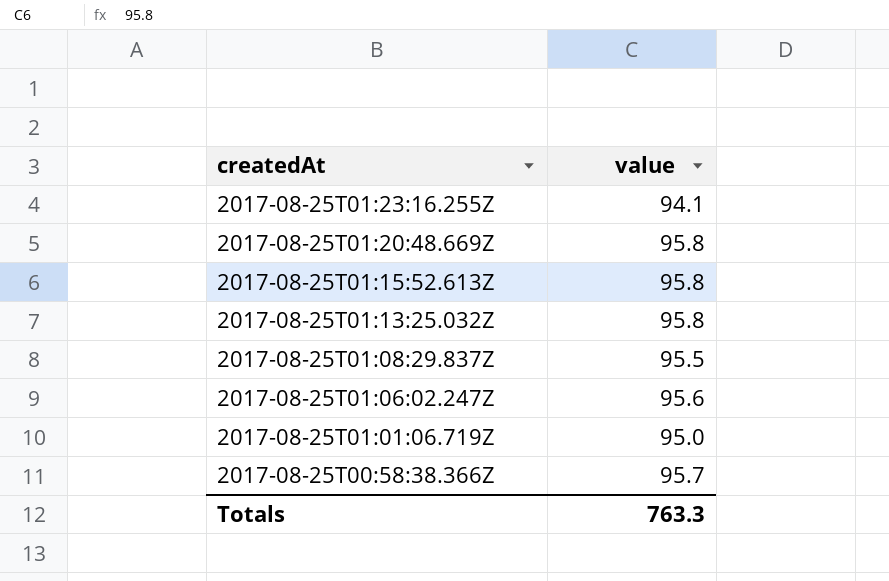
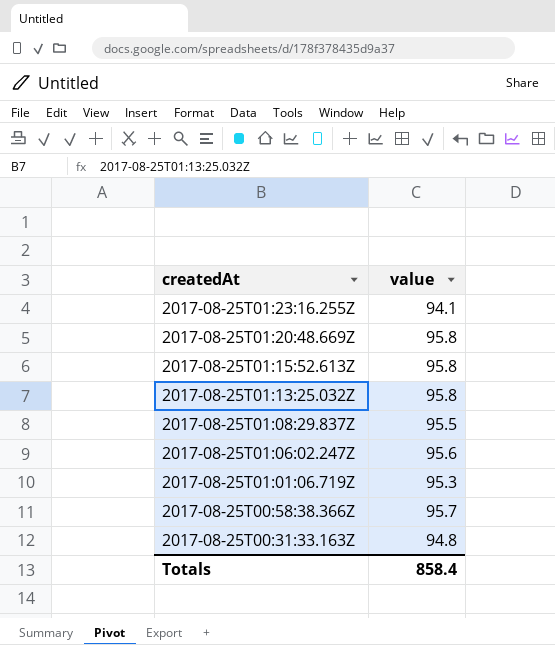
2017-08-25T01:01:06.719Z | value: 95.0 -> 95.3
row 2017-08-25T00:31:33.163Z: none -> 94.8
Totals | value: 763.3 -> 858.4

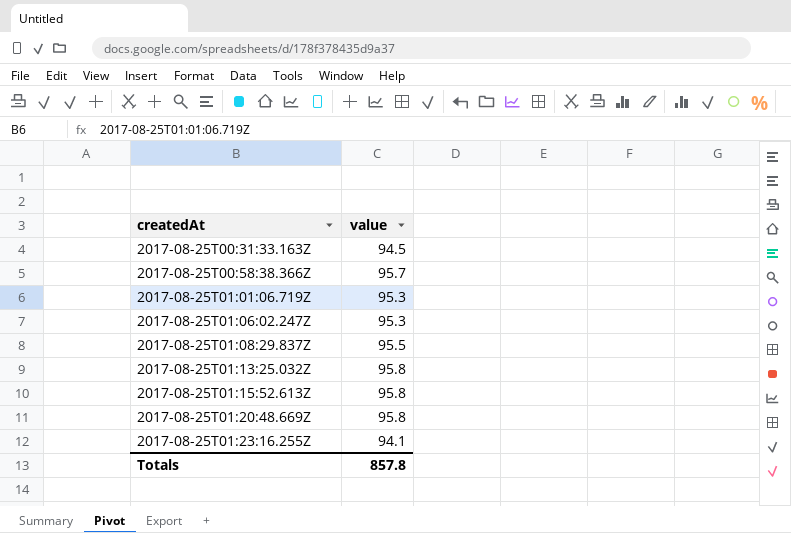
row order: createdAt descending -> createdAt ascending
2017-08-25T00:31:33.163Z | value: 94.8 -> 94.5
2017-08-25T01:06:02.247Z | value: 95.6 -> 95.3
Totals | value: 858.4 -> 857.8

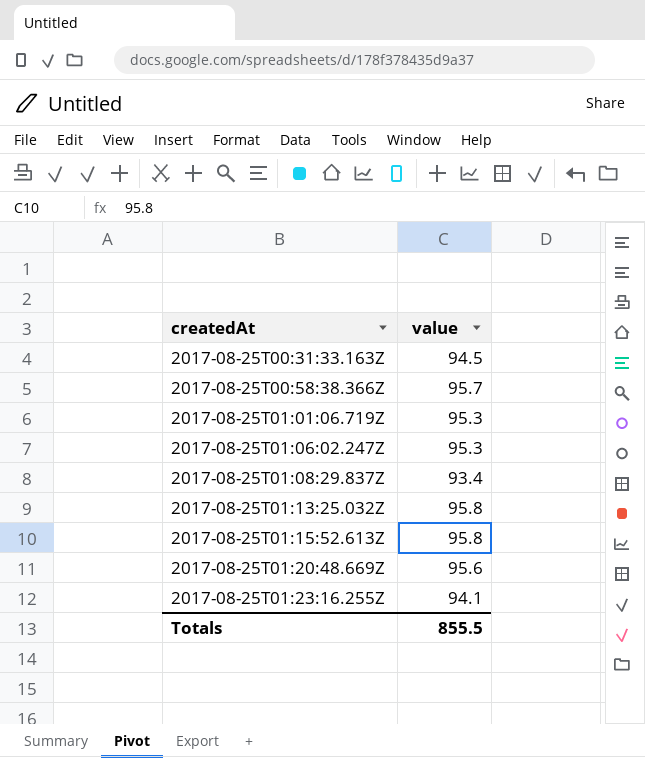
2017-08-25T01:08:29.837Z | value: 95.5 -> 93.4
2017-08-25T01:20:48.669Z | value: 95.8 -> 95.6
Totals | value: 857.8 -> 855.5

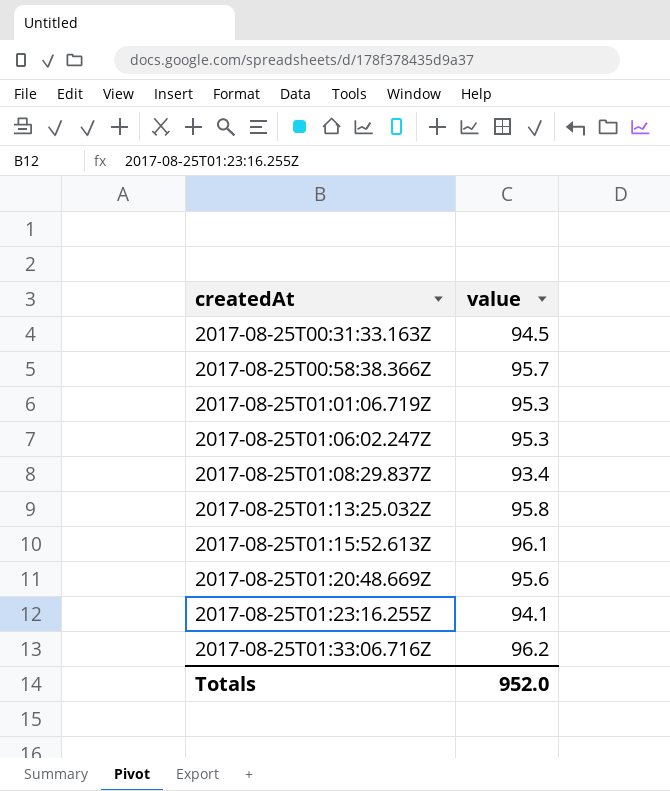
2017-08-25T01:15:52.613Z | value: 95.8 -> 96.1
row 2017-08-25T01:33:06.716Z: none -> 96.2
Totals | value: 855.5 -> 952.0

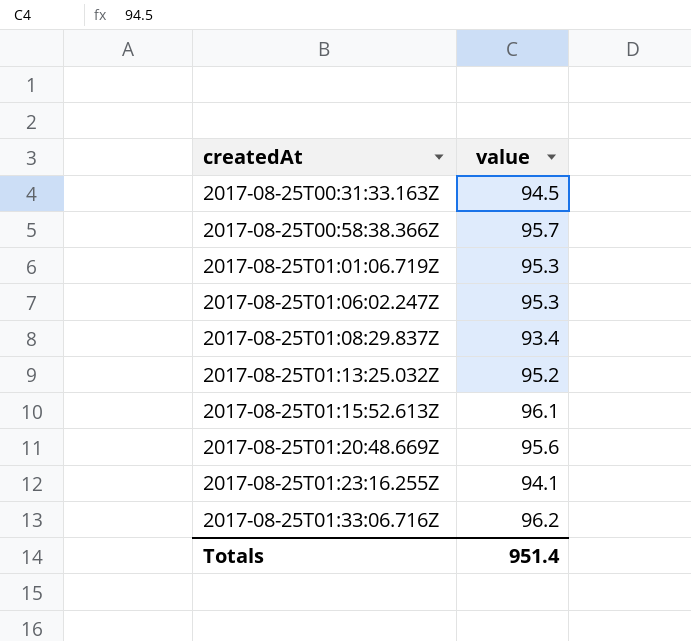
2017-08-25T01:13:25.032Z | value: 95.8 -> 95.2
Totals | value: 952.0 -> 951.4

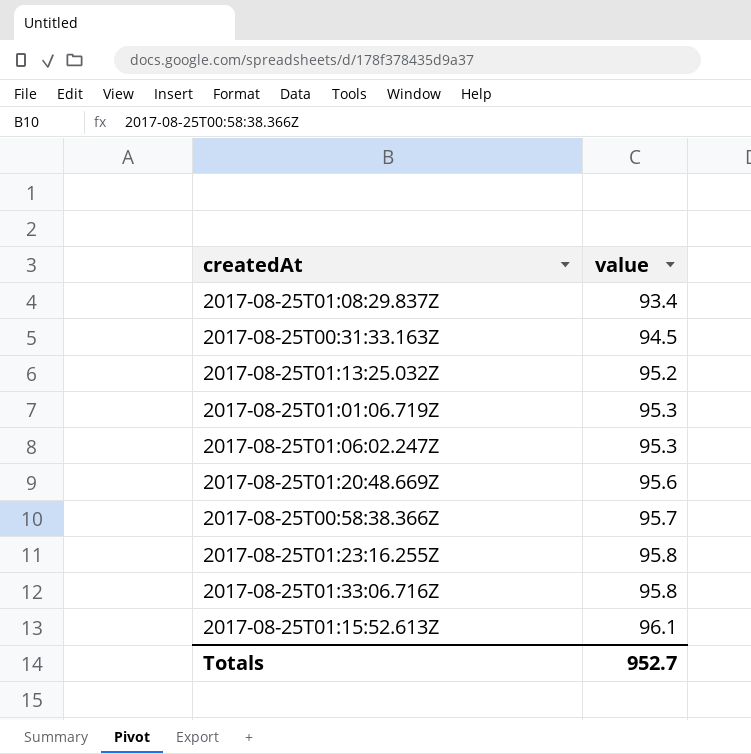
row order: createdAt ascending -> value ascending
2017-08-25T01:23:16.255Z | value: 94.1 -> 95.8
2017-08-25T01:33:06.716Z | value: 96.2 -> 95.8
Totals | value: 951.4 -> 952.7

